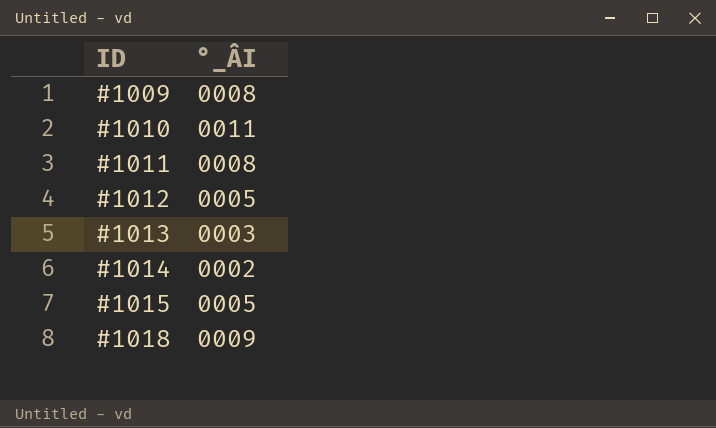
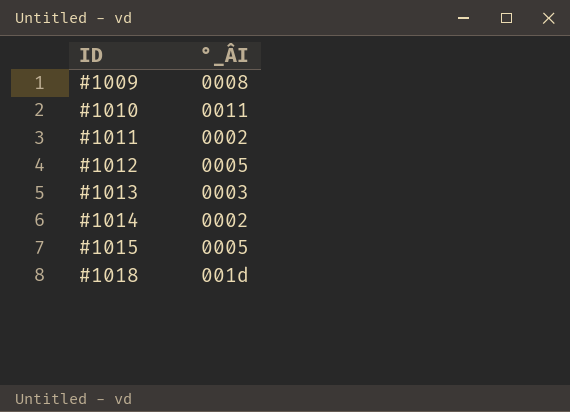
#1011 | °_ÂI: 0008 -> 0002
#1018 | °_ÂI: 0009 -> 001d

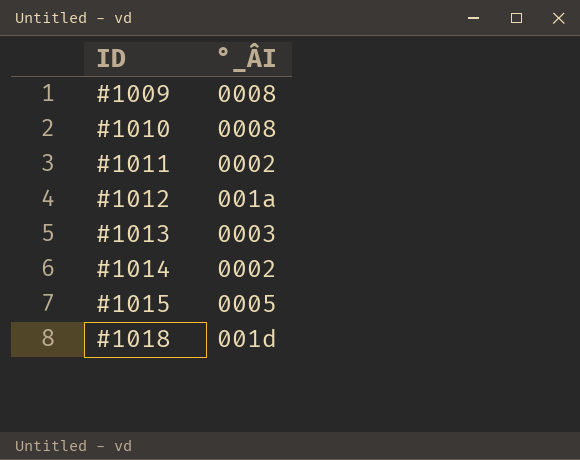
#1010 | °_ÂI: 0011 -> 0008
#1012 | °_ÂI: 0005 -> 001a

